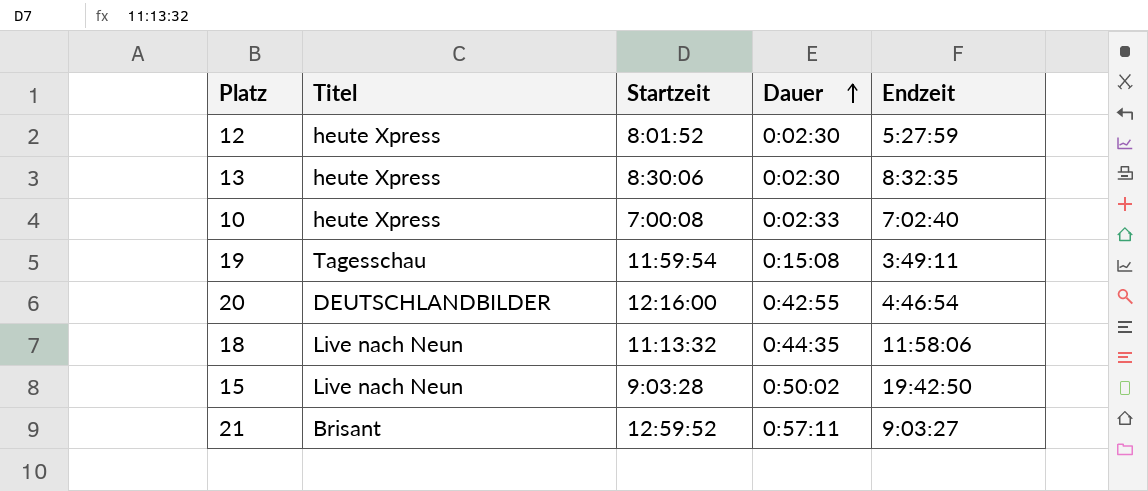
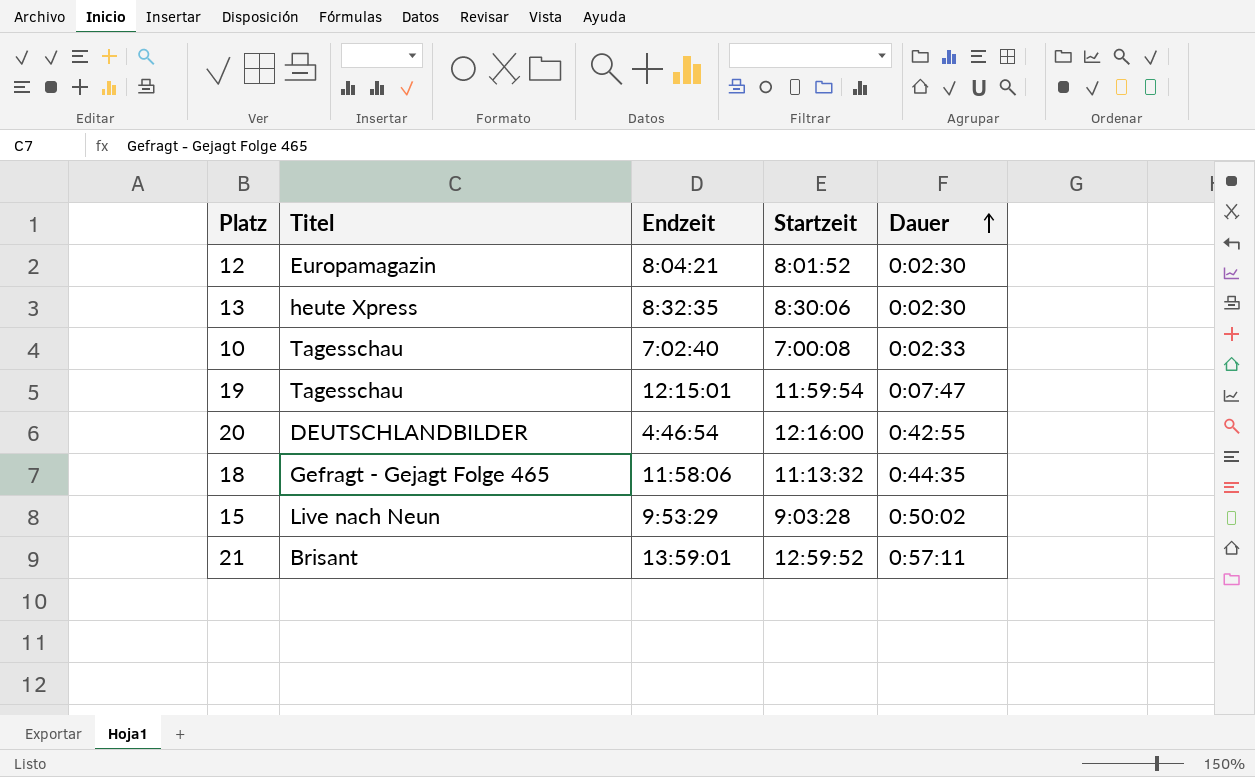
column Endzeit | position: 5 -> 3
12 | Titel: heute Xpress -> Europamagazin
12 | Endzeit: 5:27:59 -> 8:04:21
10 | Titel: heute Xpress -> Tagesschau
19 | Endzeit: 3:49:11 -> 12:15:01
19 | Dauer: 0:15:08 -> 0:07:47
18 | Titel: Live nach Neun -> Gefragt - Gejagt Folge 465
15 | Endzeit: 19:42:50 -> 9:53:29
21 | Endzeit: 9:03:27 -> 13:59:01

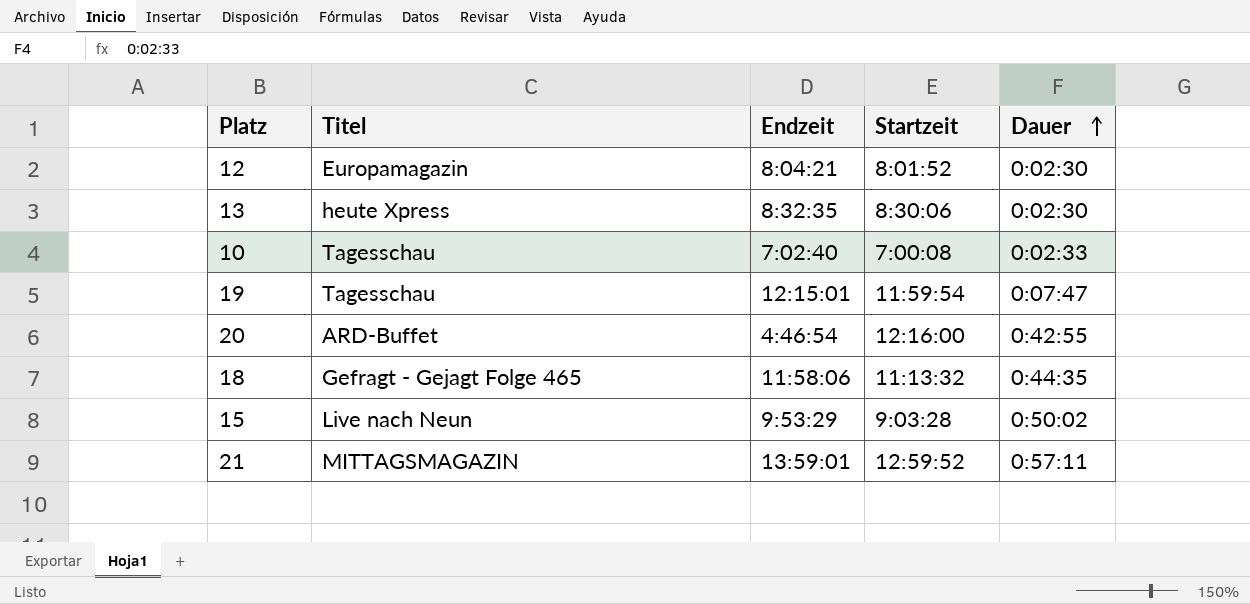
20 | Titel: DEUTSCHLANDBILDER -> ARD-Buffet
21 | Titel: Brisant -> MITTAGSMAGAZIN

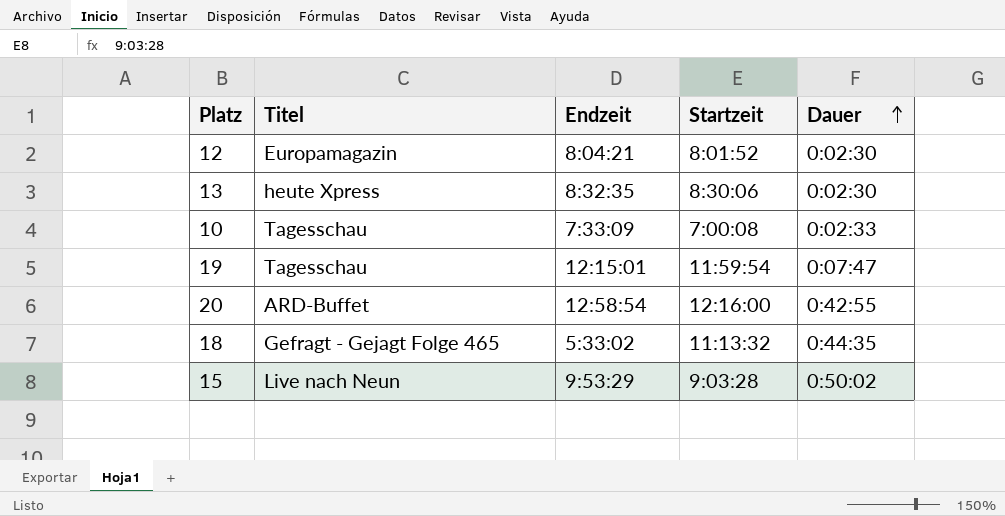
row 21: MITTAGSMAGAZIN | 13:59:01 | 12:59:52 | 0:57:11 -> none
10 | Endzeit: 7:02:40 -> 7:33:09
20 | Endzeit: 4:46:54 -> 12:58:54
18 | Endzeit: 11:58:06 -> 5:33:02

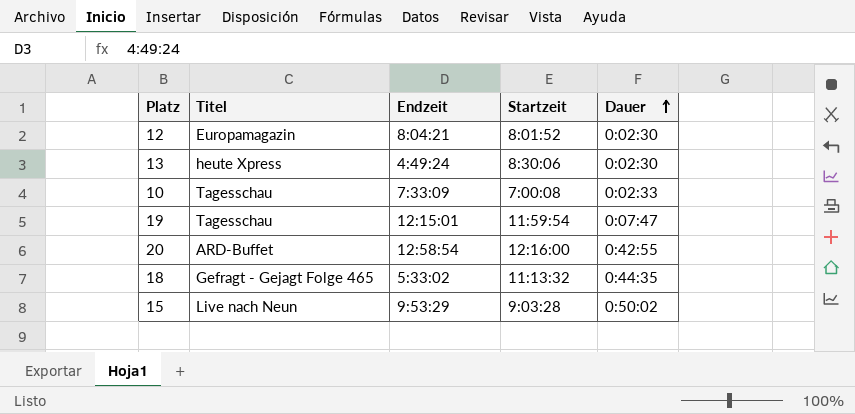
13 | Endzeit: 8:32:35 -> 4:49:24

